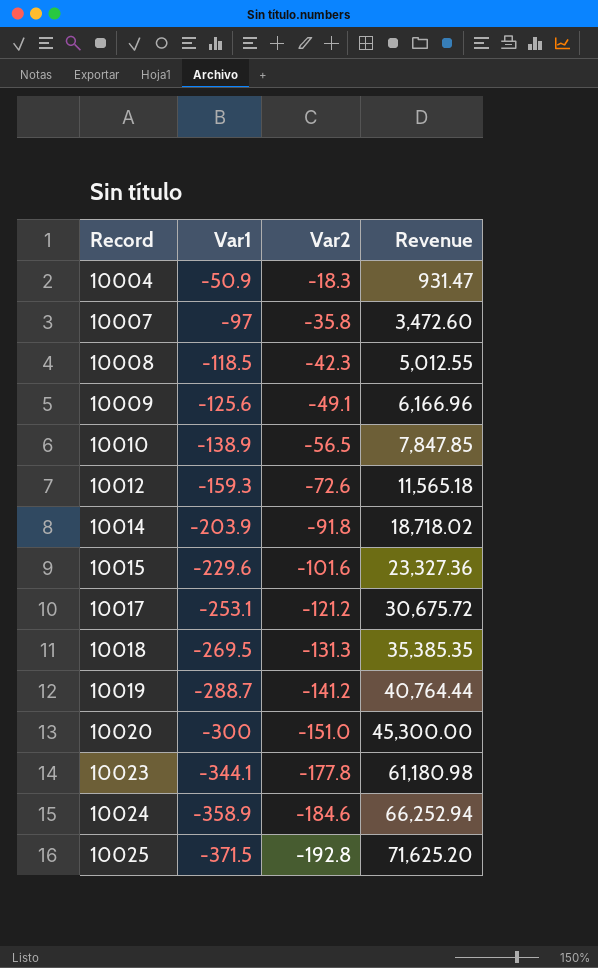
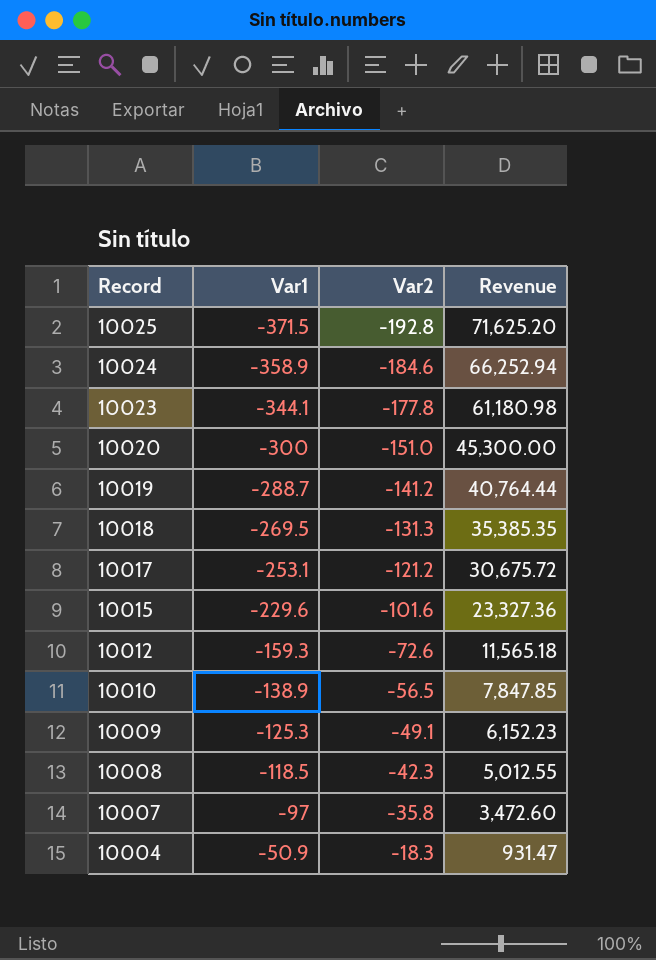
row order: Record ascending -> Record descending
row 10014: -203.9 | -91.8 | 18,718.02 -> none
10009 | Var1: -125.6 -> -125.3
10009 | Revenue: 6,166.96 -> 6,152.23

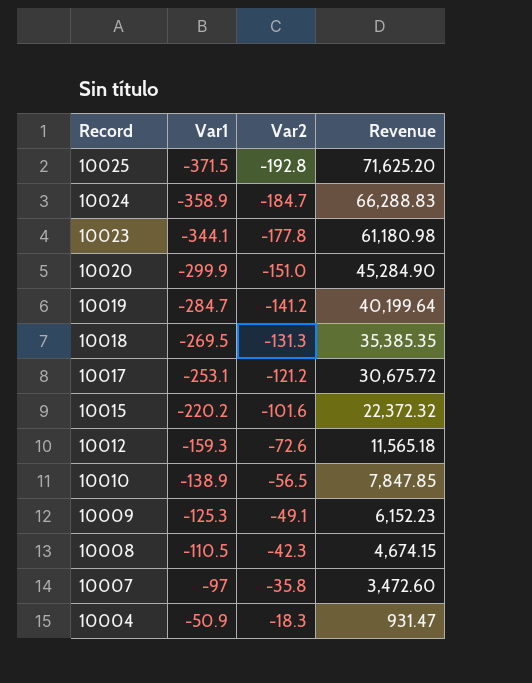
10024 | Var2: -184.6 -> -184.7
10024 | Revenue: 66,252.94 -> 66,288.83
10020 | Var1: -300 -> -299.9
10020 | Revenue: 45,300.00 -> 45,284.90
10019 | Var1: -288.7 -> -284.7
10019 | Revenue: 40,764.44 -> 40,199.64
10015 | Var1: -229.6 -> -220.2
10015 | Revenue: 23,327.36 -> 22,372.32
10008 | Var1: -118.5 -> -110.5
10008 | Revenue: 5,012.55 -> 4,674.15

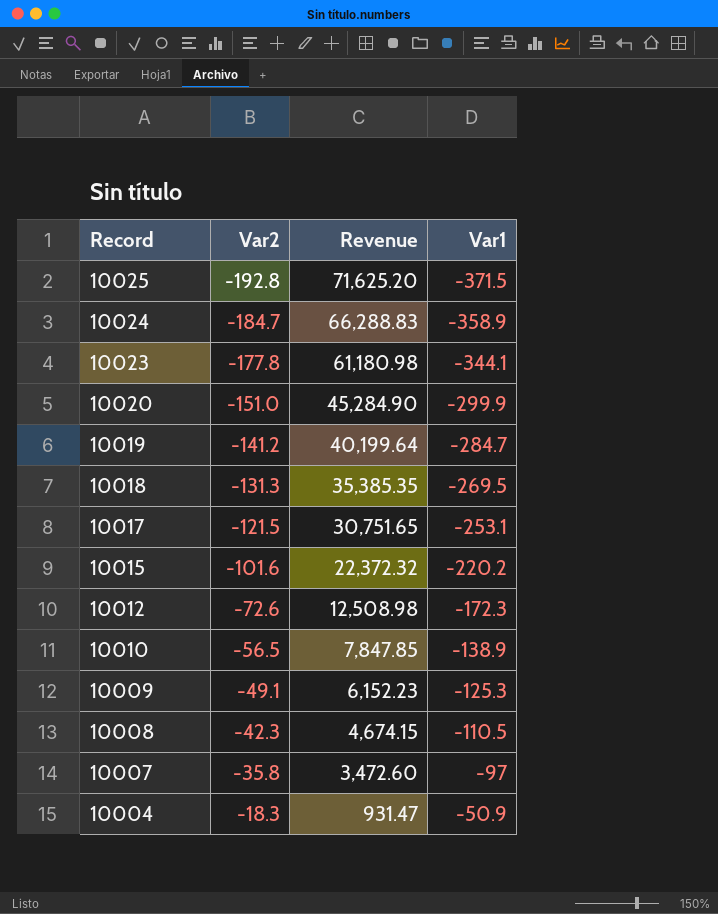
column Var1 | position: 2 -> 4
10017 | Var2: -121.2 -> -121.5
10017 | Revenue: 30,675.72 -> 30,751.65
10012 | Revenue: 11,565.18 -> 12,508.98
10012 | Var1: -159.3 -> -172.3

